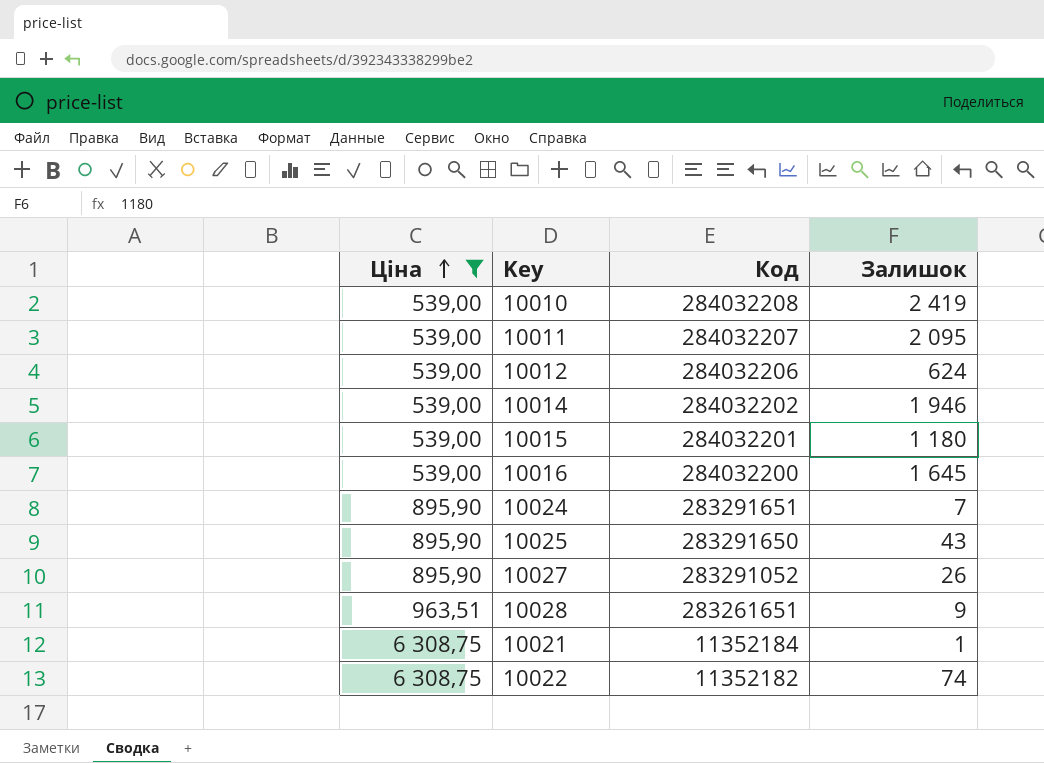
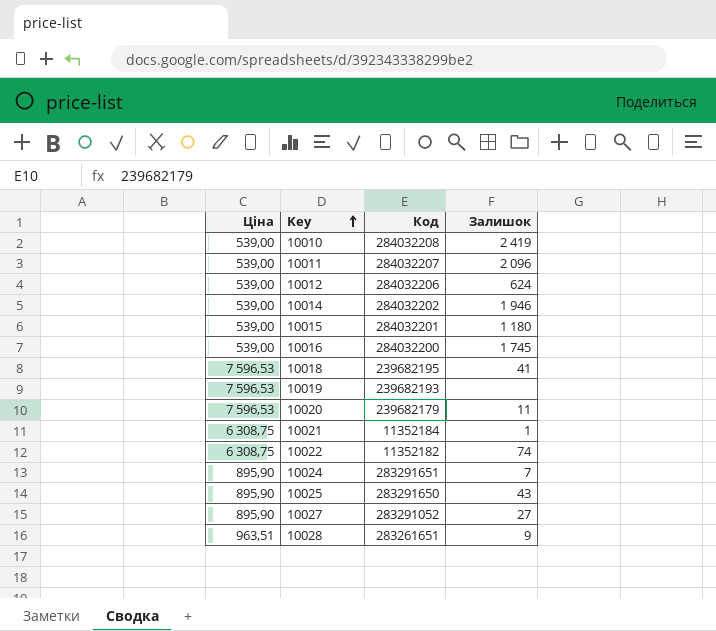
filter: Ціна != 7 596,53 -> none
row order: Ціна ascending -> Key ascending
10011 | Залишок: 2 095 -> 2 096
10016 | Залишок: 1 645 -> 1 745
10027 | Залишок: 26 -> 27

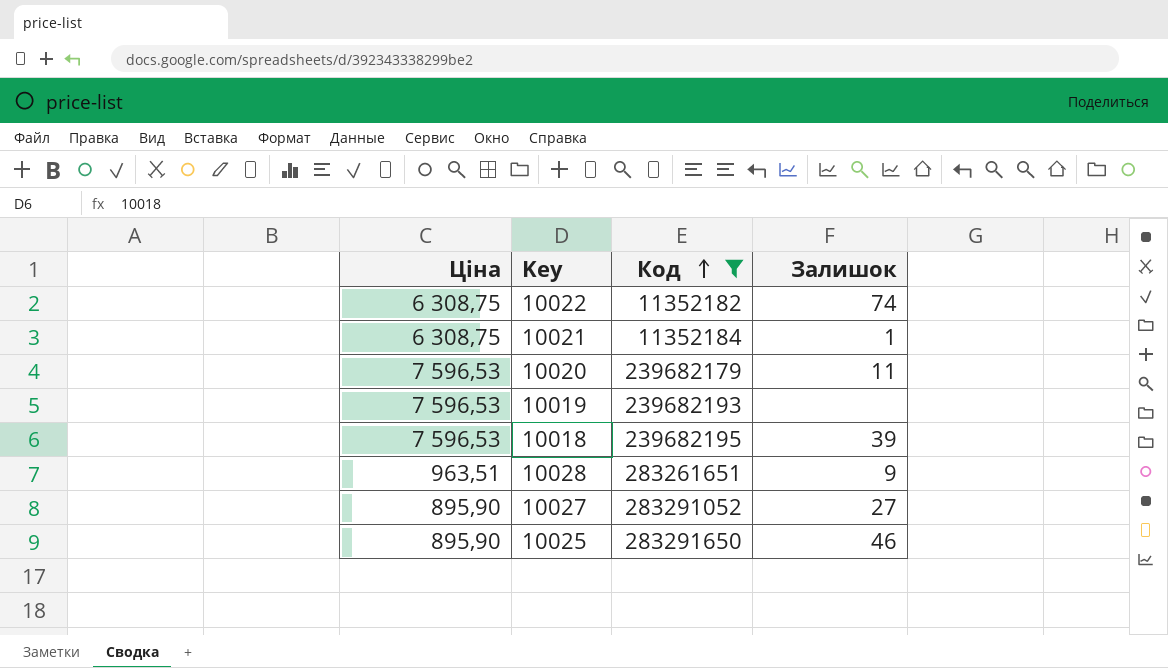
filter: none -> Код <= 283291650
row order: Key ascending -> Код ascending
10018 | Залишок: 41 -> 39
10025 | Залишок: 43 -> 46

